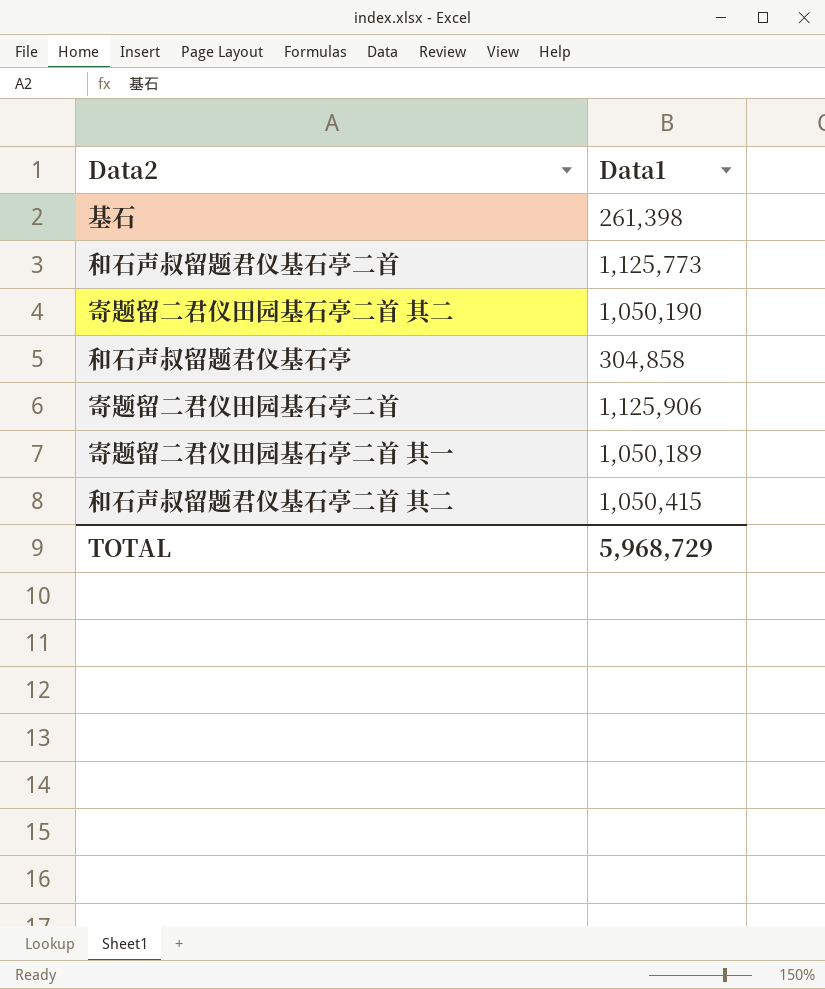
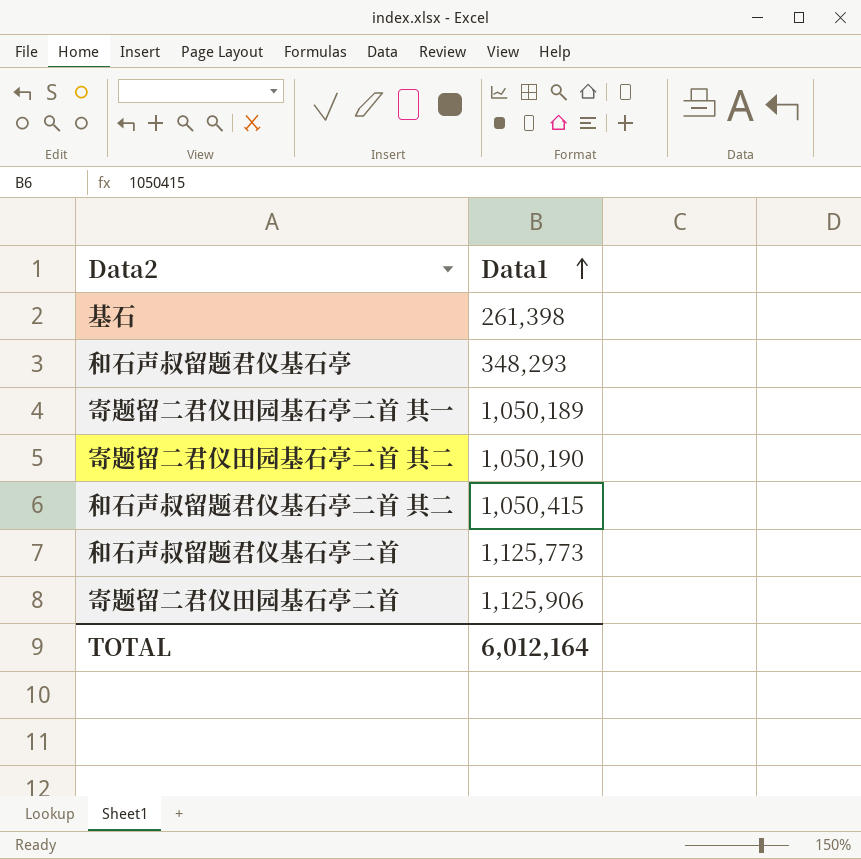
row order: none -> Data1 ascending
和石声叔留题君仪基石亭 | Data1: 304,858 -> 348,293
TOTAL | Data1: 5,968,729 -> 6,012,164

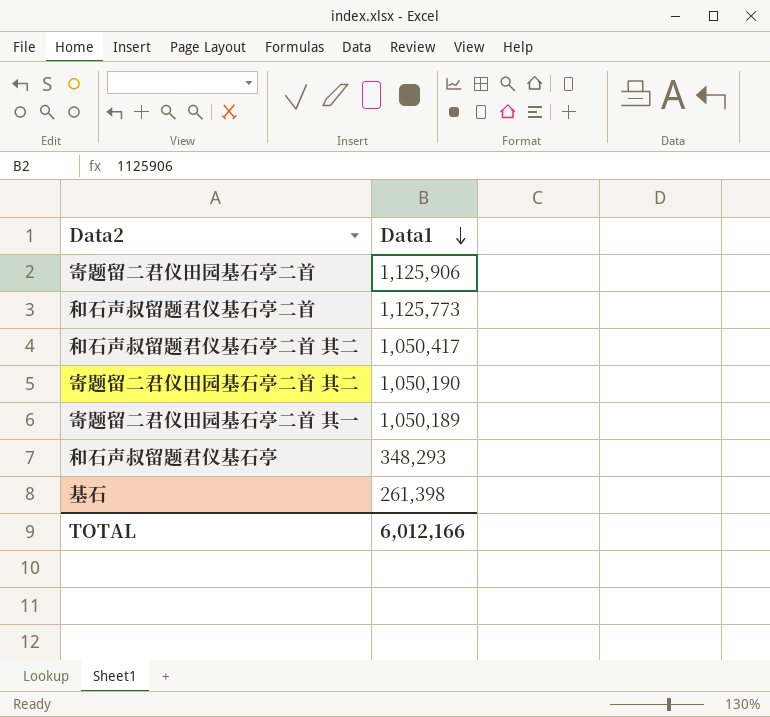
row order: Data1 ascending -> Data1 descending
和石声叔留题君仪基石亭二首 其二 | Data1: 1,050,415 -> 1,050,417
TOTAL | Data1: 6,012,164 -> 6,012,166

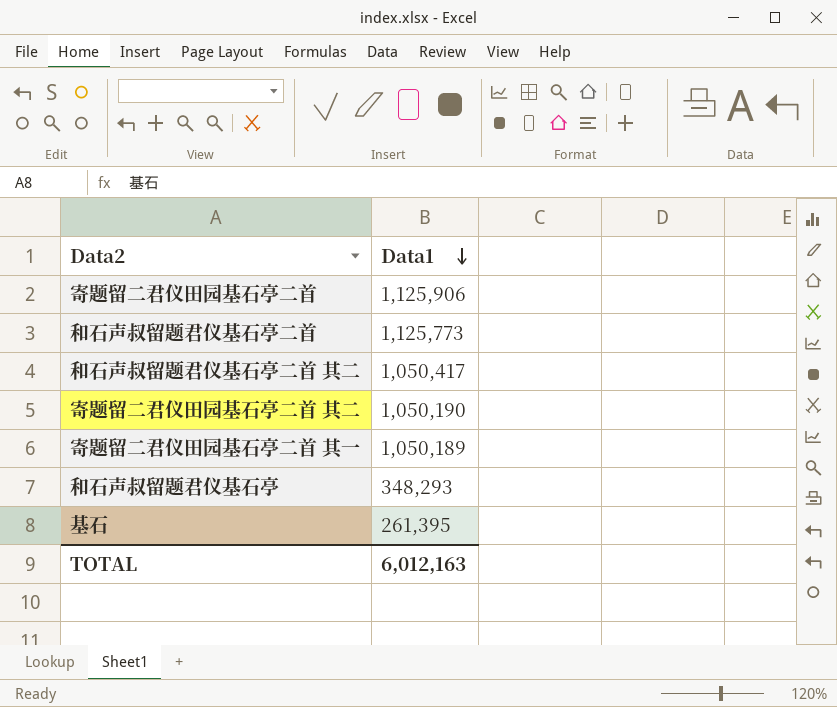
基石 | Data1: 261,398 -> 261,395
TOTAL | Data1: 6,012,166 -> 6,012,163

